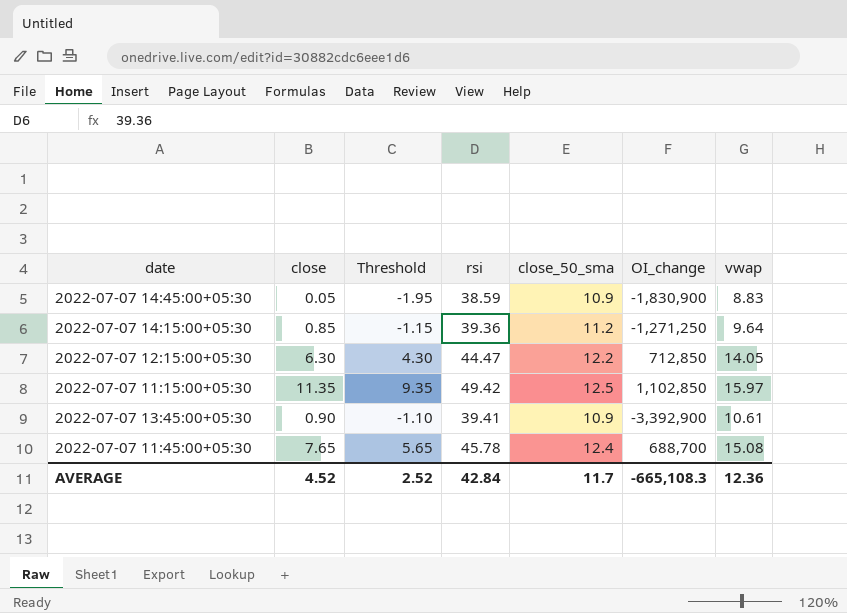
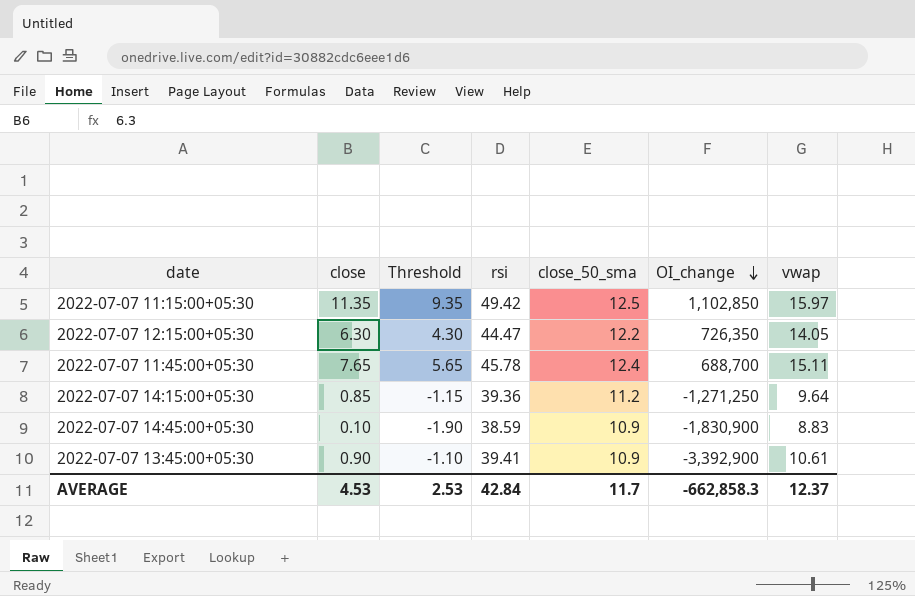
row order: none -> OI_change descending
2022-07-07 12:15:00+05:30 | OI_change: 712,850 -> 726,350
2022-07-07 11:45:00+05:30 | vwap: 15.08 -> 15.11
2022-07-07 14:45:00+05:30 | close: 0.05 -> 0.10
2022-07-07 14:45:00+05:30 | Threshold: -1.95 -> -1.90
AVERAGE | close: 4.52 -> 4.53
AVERAGE | Threshold: 2.52 -> 2.53
AVERAGE | OI_change: -665,108.3 -> -662,858.3
AVERAGE | vwap: 12.36 -> 12.37

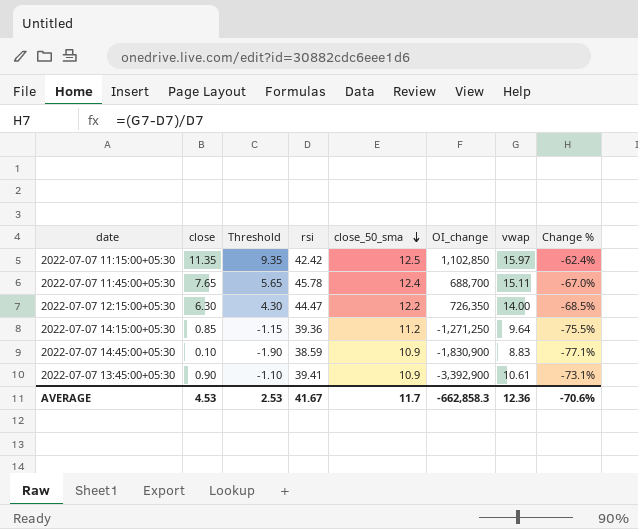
row order: OI_change descending -> close_50_sma descending
column Change % | formula: none -> ([vwap] - [rsi]) / [rsi]
2022-07-07 11:15:00+05:30 | rsi: 49.42 -> 42.42
2022-07-07 12:15:00+05:30 | vwap: 14.05 -> 14.00
AVERAGE | rsi: 42.84 -> 41.67
AVERAGE | vwap: 12.37 -> 12.36

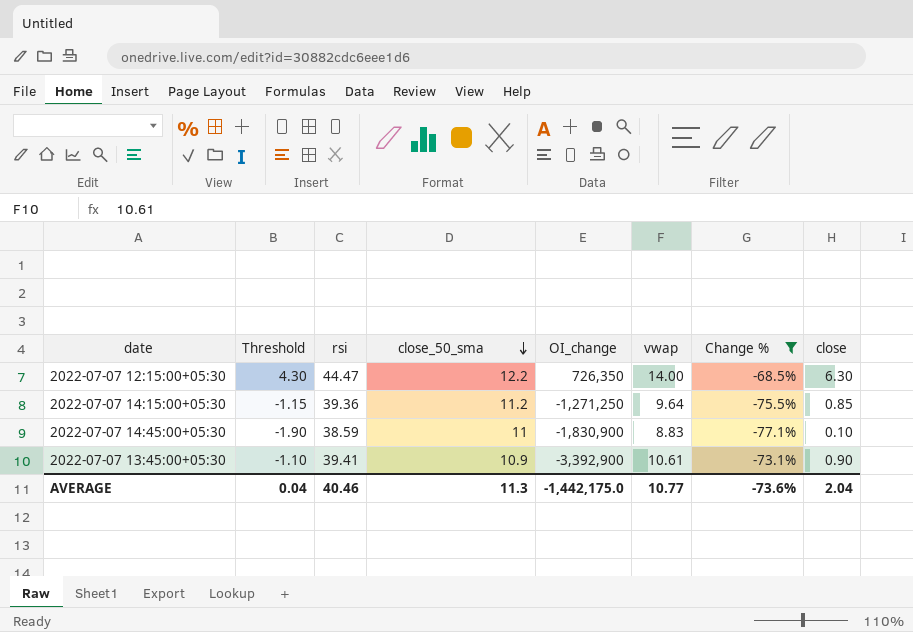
filter: none -> Change % <= -68.5%
column close | position: 2 -> 8
2022-07-07 14:45:00+05:30 | close_50_sma: 10.9 -> 11
AVERAGE | Threshold: 2.53 -> 0.04
AVERAGE | rsi: 41.67 -> 40.46
AVERAGE | close_50_sma: 11.7 -> 11.3
AVERAGE | OI_change: -662,858.3 -> -1,442,175.0
AVERAGE | vwap: 12.36 -> 10.77
AVERAGE | Change %: -70.6% -> -73.6%
AVERAGE | close: 4.53 -> 2.04

